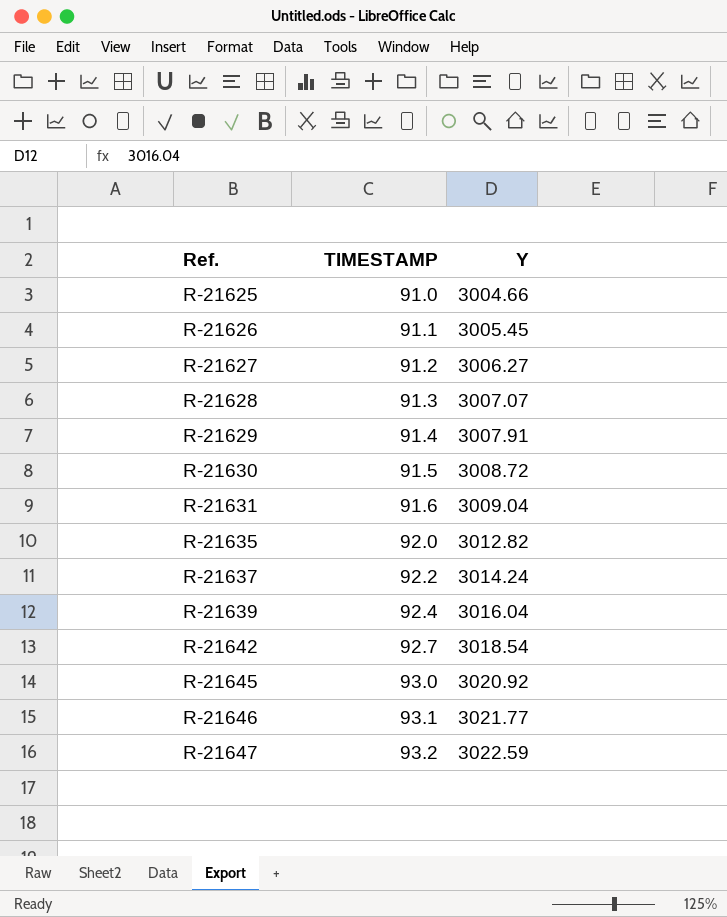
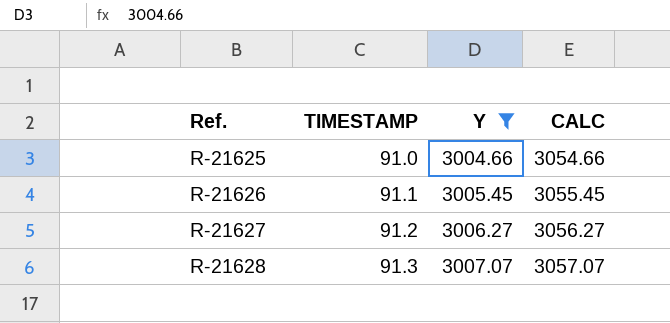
filter: none -> Y <= 3007.07
column CALC | formula: none -> [Y] + 50

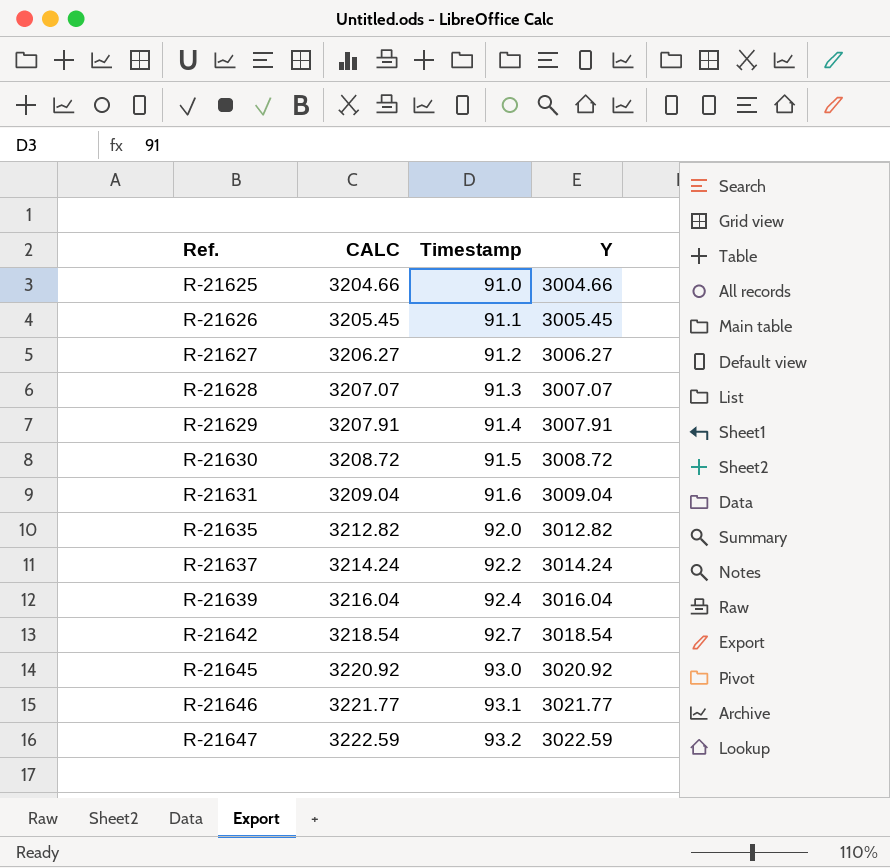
filter: Y <= 3007.07 -> none
column CALC | formula: [Y] + 50 -> [Y] + 200
column CALC | position: 4 -> 2
column name: TIMESTAMP -> Timestamp

